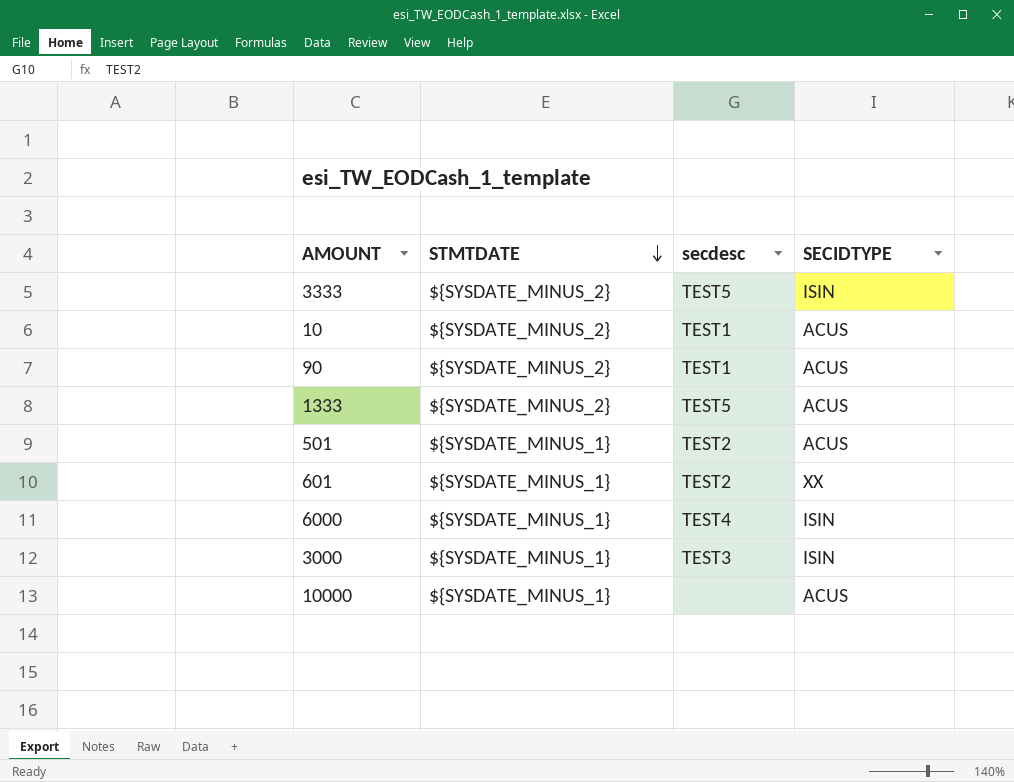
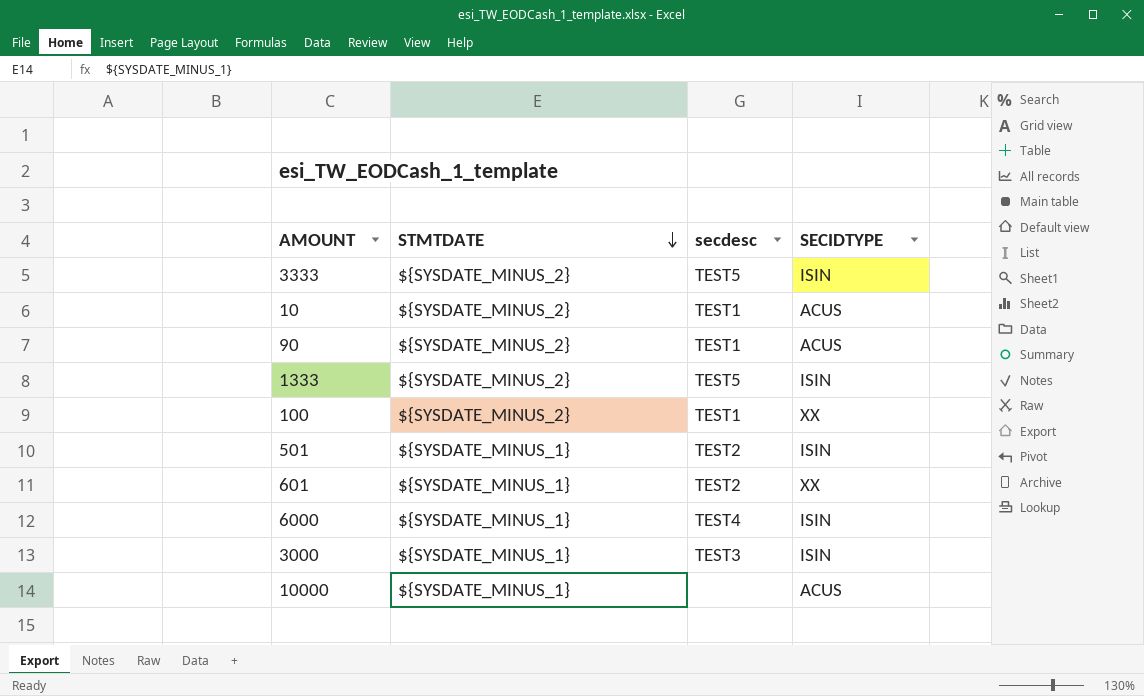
1333 | SECIDTYPE: ACUS -> ISIN
row 100: none -> ${SYSDATE_MINUS_2} | TEST1 | XX
501 | SECIDTYPE: ACUS -> ISIN

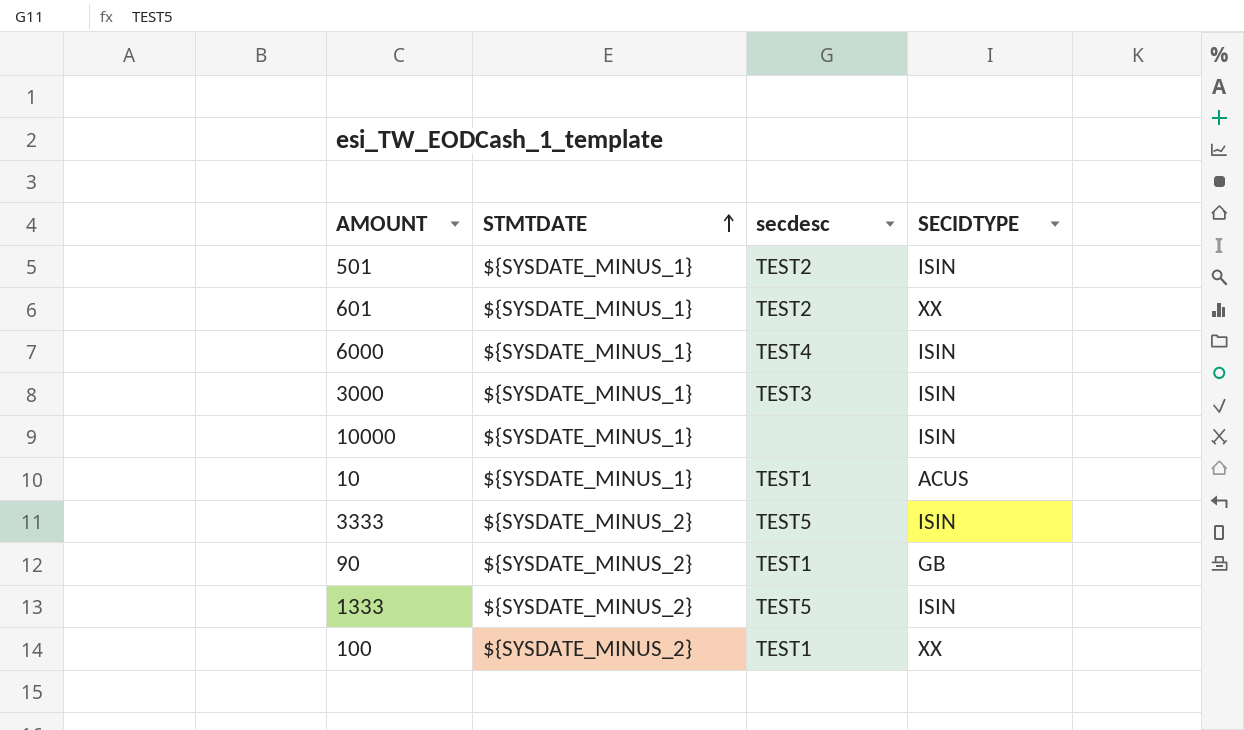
row order: STMTDATE descending -> STMTDATE ascending
10000 | SECIDTYPE: ACUS -> ISIN
10 | STMTDATE: ${SYSDATE_MINUS_2} -> ${SYSDATE_MINUS_1}
90 | SECIDTYPE: ACUS -> GB

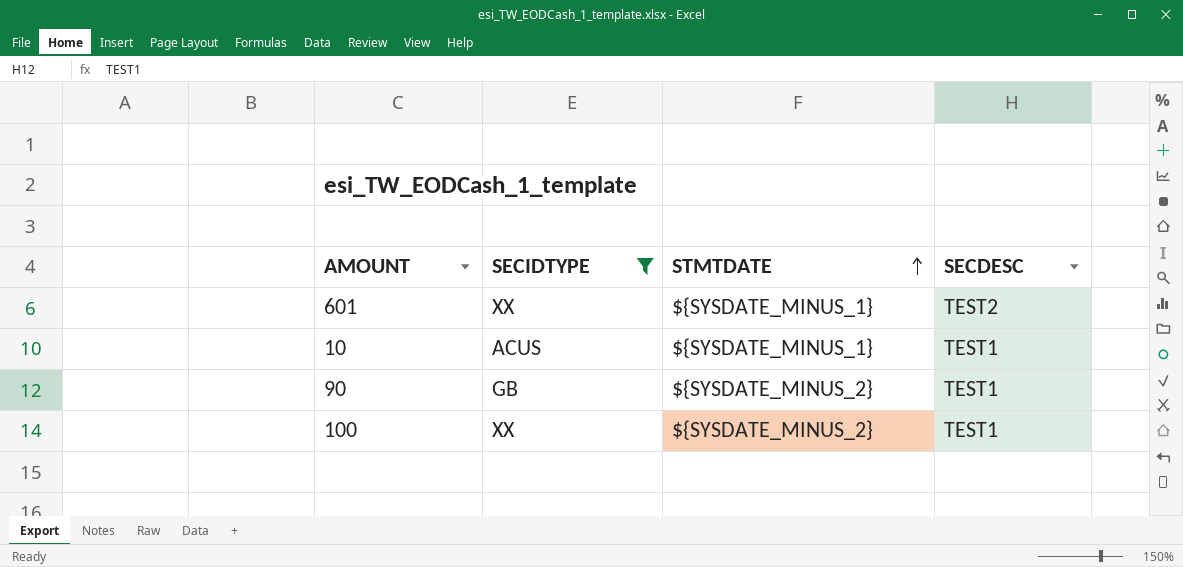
filter: none -> SECIDTYPE != ISIN
column SECIDTYPE | position: 4 -> 2
column name: secdesc -> SECDESC

